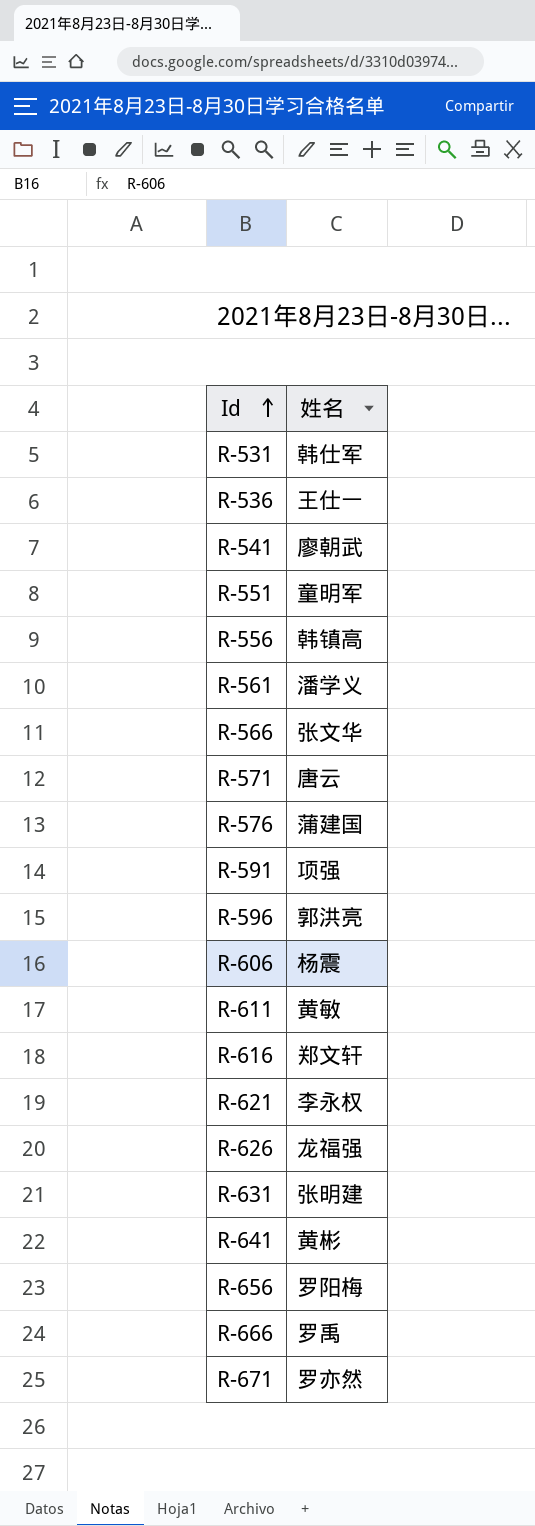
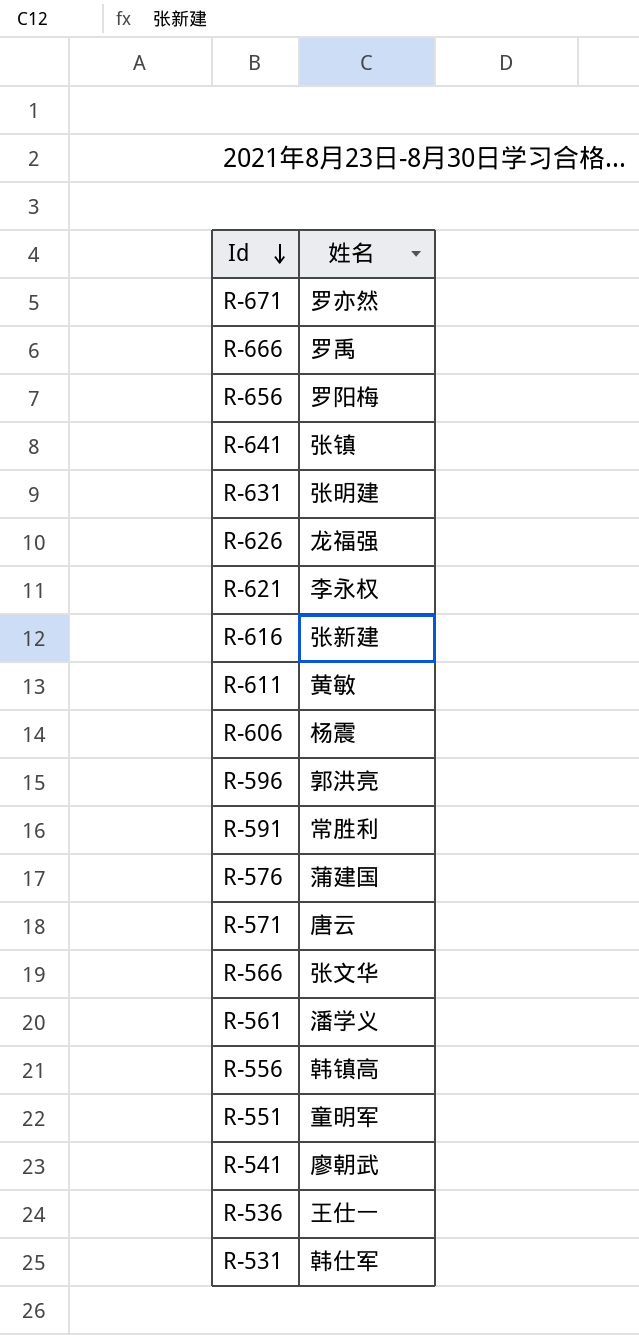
row order: Id ascending -> Id descending
R-641 | 姓名: 黄彬 -> 张镇
R-616 | 姓名: 郑文轩 -> 张新建
R-591 | 姓名: 项强 -> 常胜利

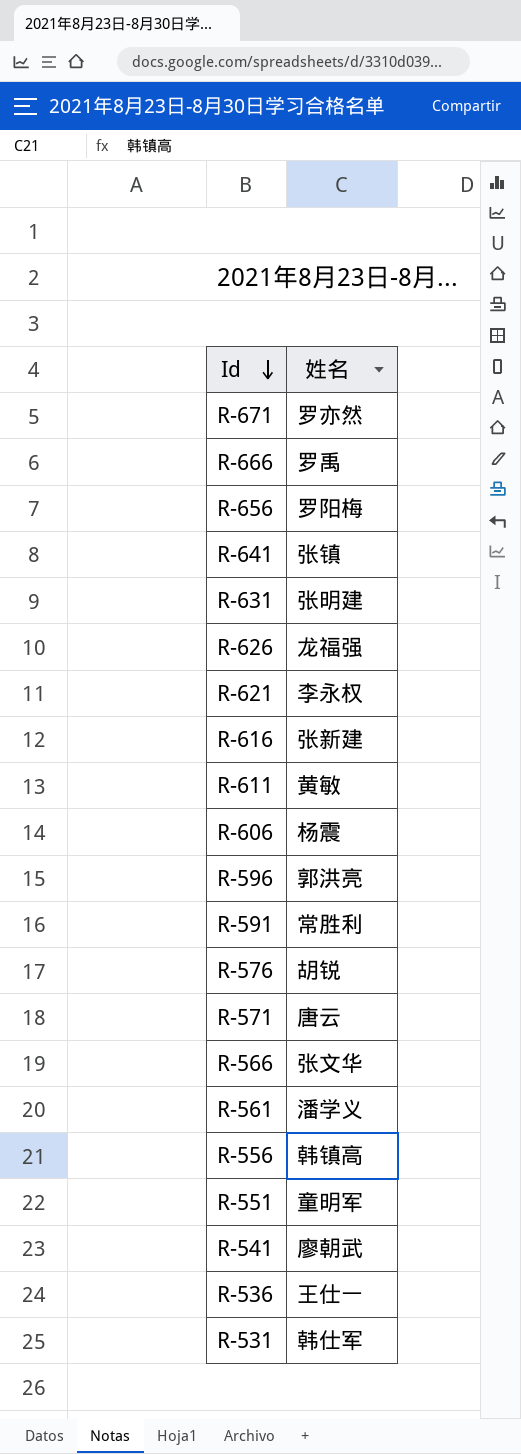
R-576 | 姓名: 蒲建国 -> 胡锐

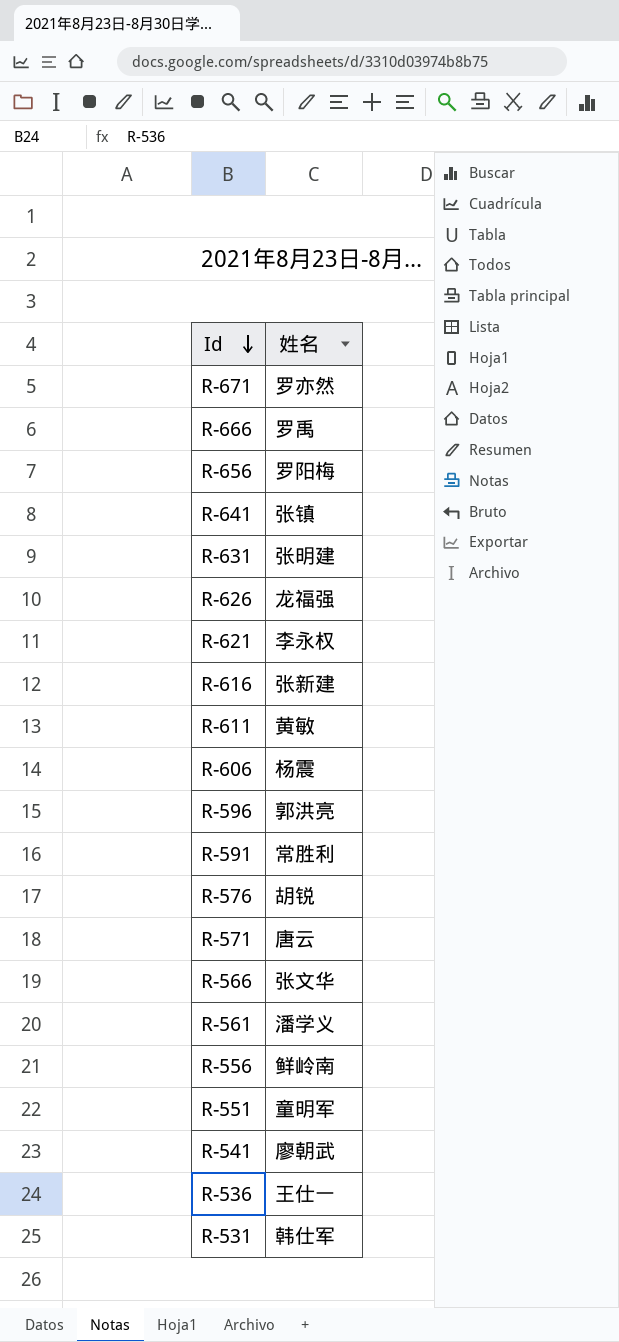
R-556 | 姓名: 韩镇高 -> 鲜岭南

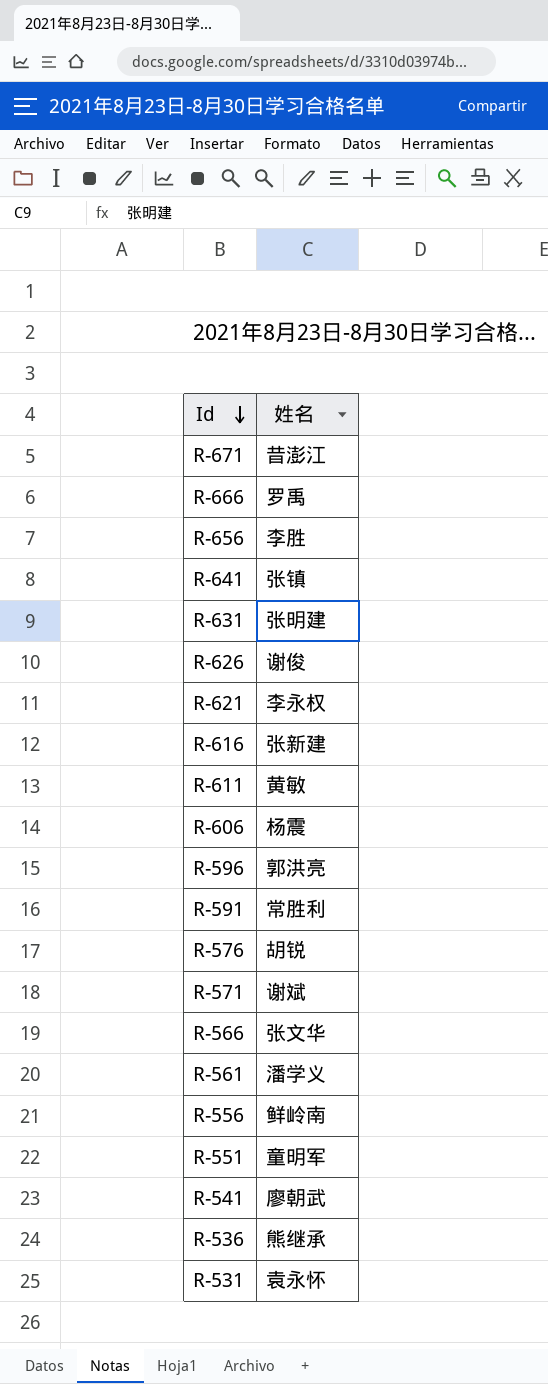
R-671 | 姓名: 罗亦然 -> 昔澎江
R-656 | 姓名: 罗阳梅 -> 李胜
R-626 | 姓名: 龙福强 -> 谢俊
R-571 | 姓名: 唐云 -> 谢斌
R-536 | 姓名: 王仕一 -> 熊继承
R-531 | 姓名: 韩仕军 -> 袁永怀

